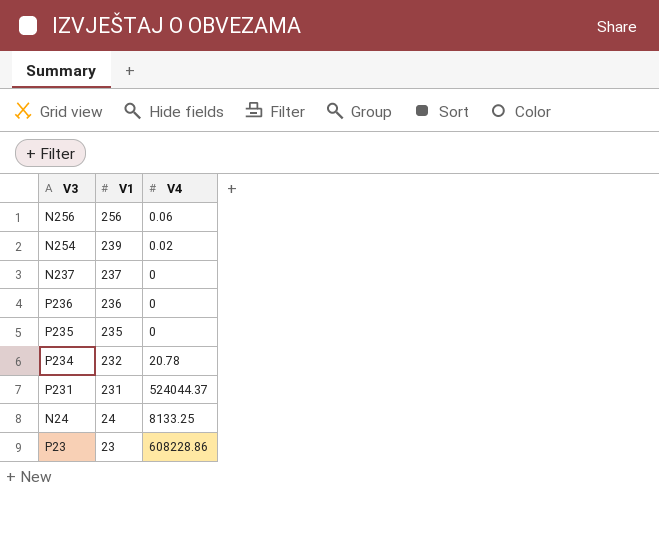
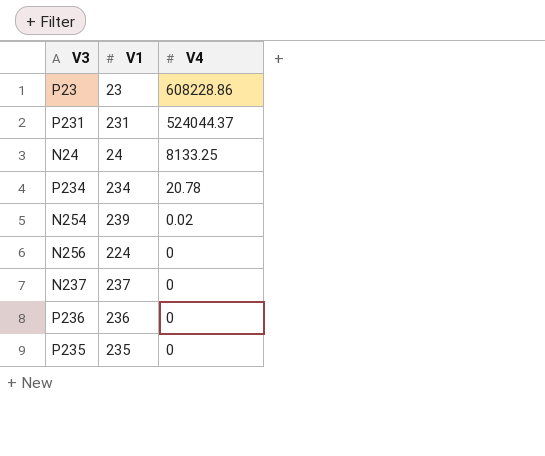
row order: V1 descending -> V4 descending
P234 | V1: 232 -> 234
N256 | V1: 256 -> 224
N256 | V4: 0.06 -> 0

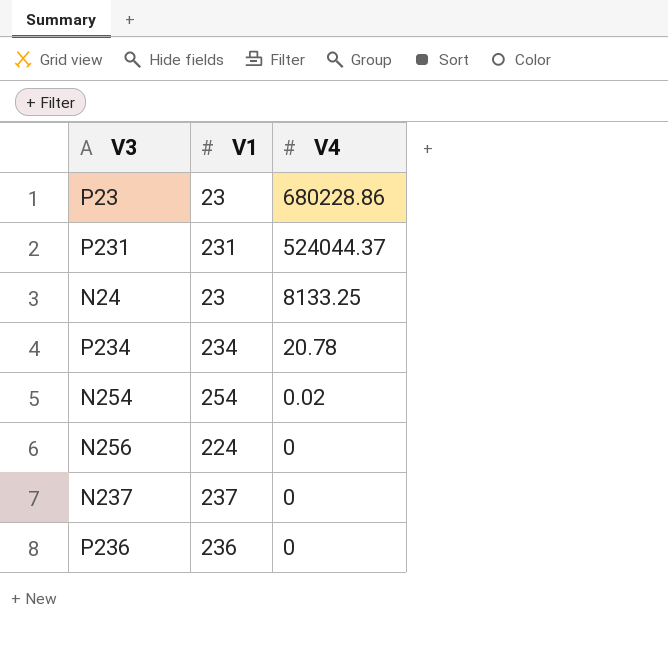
row P235: 235 | 0 -> none
P23 | V4: 608228.86 -> 680228.86
N24 | V1: 24 -> 23
N254 | V1: 239 -> 254

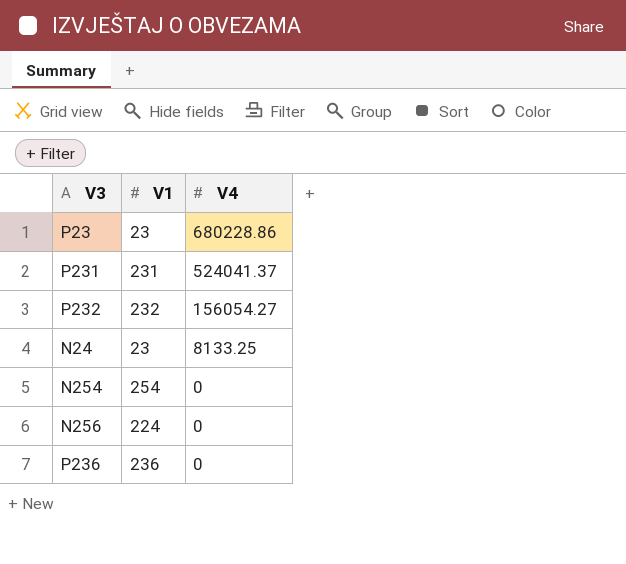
row P234: 234 | 20.78 -> none
row N237: 237 | 0 -> none
P231 | V4: 524044.37 -> 524041.37
row P232: none -> 232 | 156054.27
N254 | V4: 0.02 -> 0

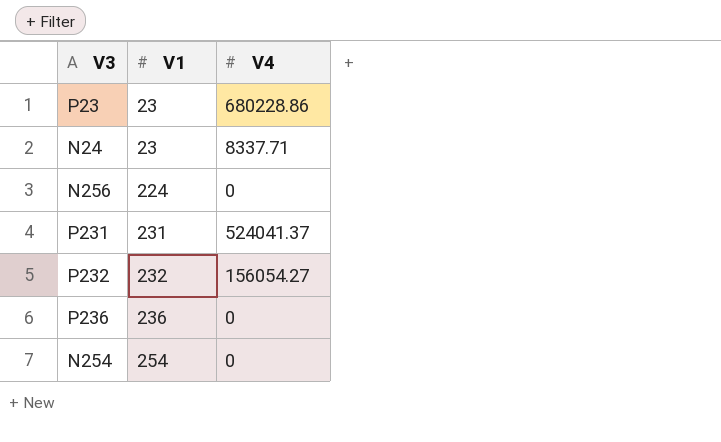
row order: V4 descending -> V1 ascending
N24 | V4: 8133.25 -> 8337.71

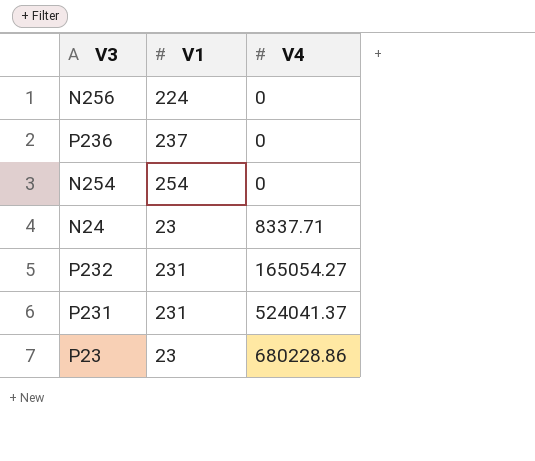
row order: V1 ascending -> V4 ascending
P236 | V1: 236 -> 237
P232 | V1: 232 -> 231
P232 | V4: 156054.27 -> 165054.27

